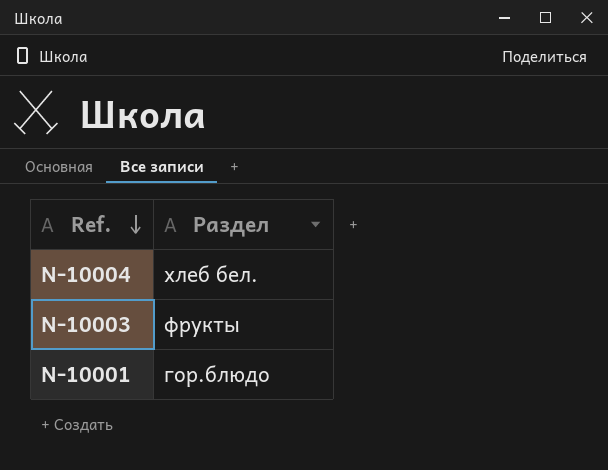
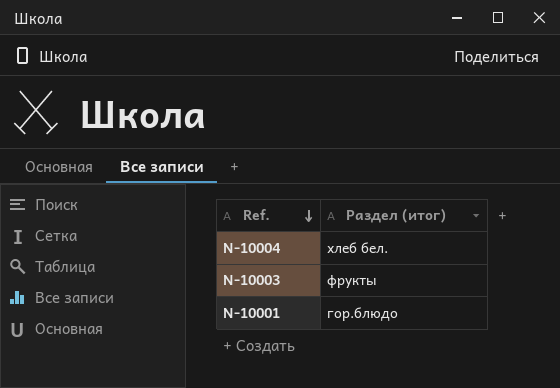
column name: Раздел -> Раздел (итог)

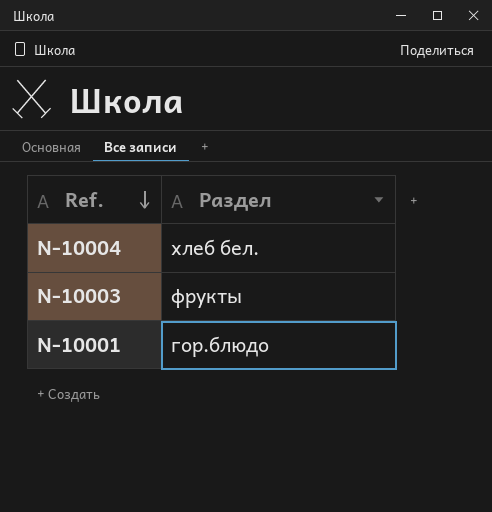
column name: Раздел (итог) -> Раздел

